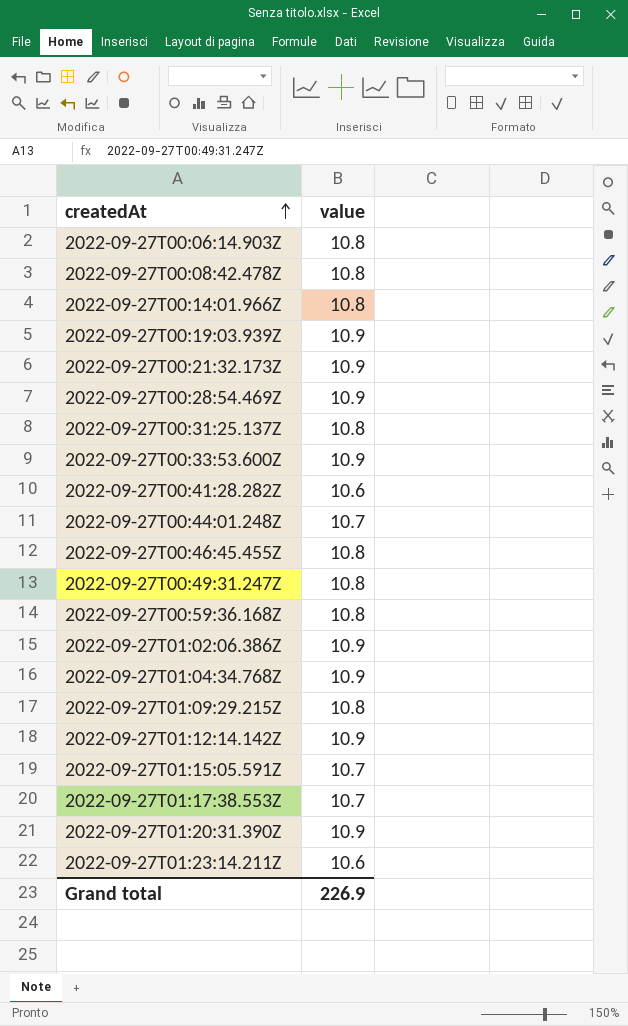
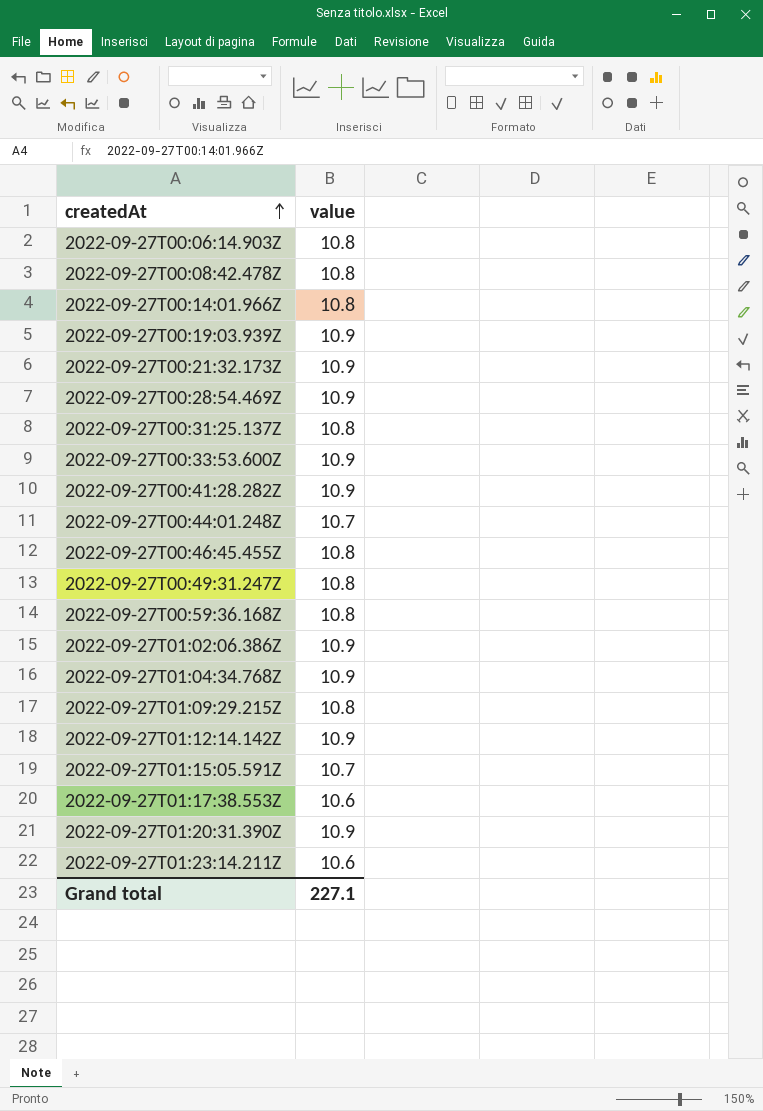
2022-09-27T00:41:28.282Z | value: 10.6 -> 10.9
2022-09-27T01:17:38.553Z | value: 10.7 -> 10.6
Grand total | value: 226.9 -> 227.1

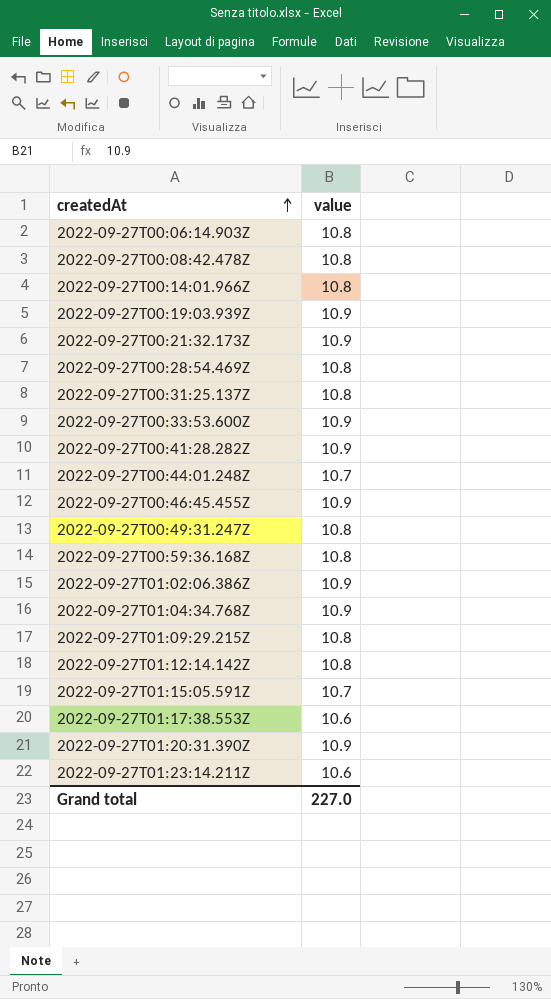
2022-09-27T00:28:54.469Z | value: 10.9 -> 10.8
2022-09-27T00:46:45.455Z | value: 10.8 -> 10.9
2022-09-27T01:12:14.142Z | value: 10.9 -> 10.8
Grand total | value: 227.1 -> 227.0

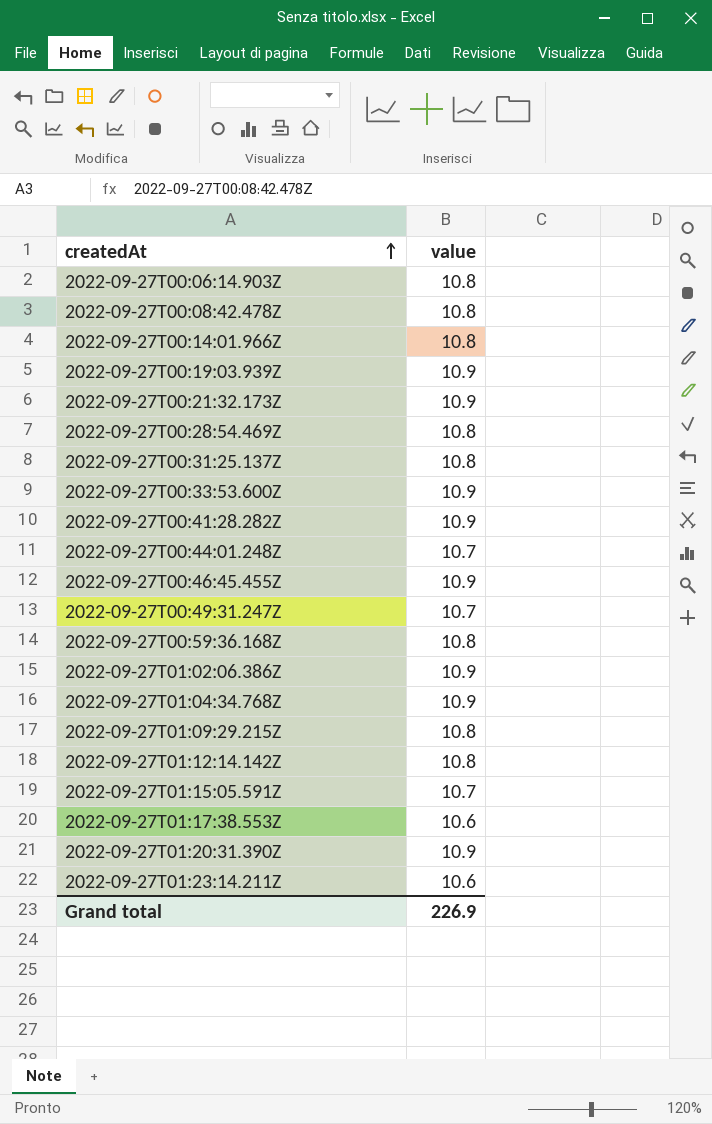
2022-09-27T00:49:31.247Z | value: 10.8 -> 10.7
Grand total | value: 227.0 -> 226.9

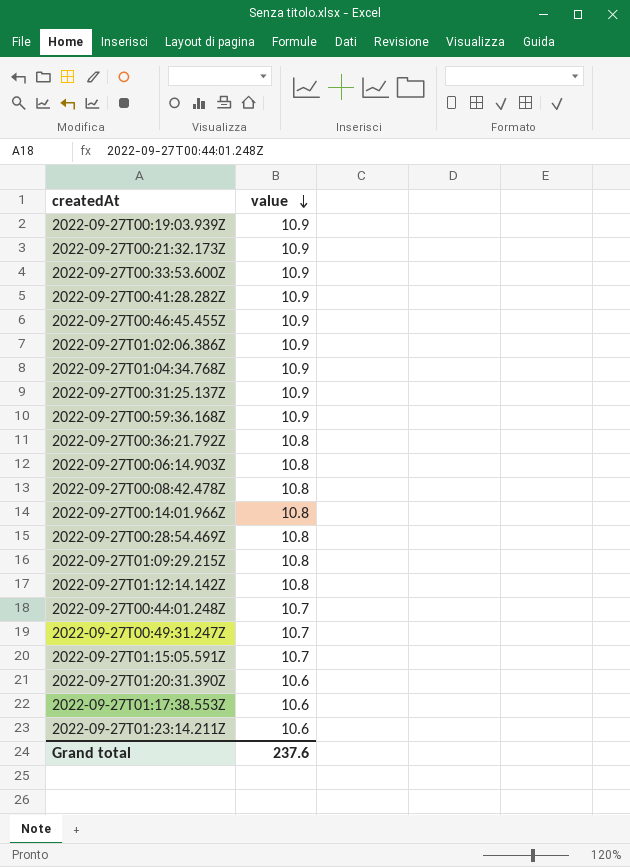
row order: createdAt ascending -> value descending
2022-09-27T00:31:25.137Z | value: 10.8 -> 10.9
2022-09-27T00:59:36.168Z | value: 10.8 -> 10.9
row 2022-09-27T00:36:21.792Z: none -> 10.8
2022-09-27T01:20:31.390Z | value: 10.9 -> 10.6
Grand total | value: 226.9 -> 237.6

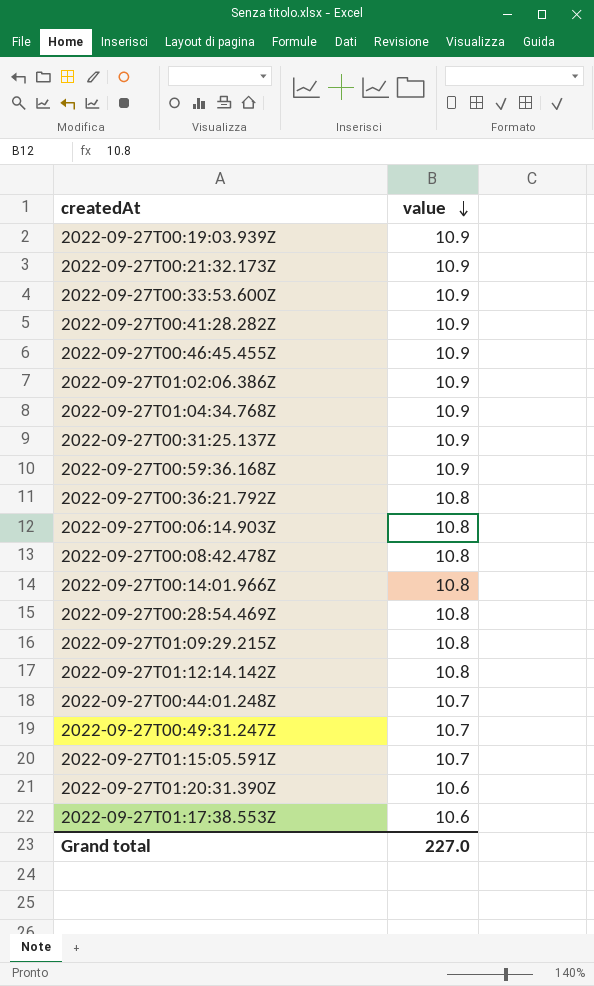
row 2022-09-27T01:23:14.211Z: 10.6 -> none
Grand total | value: 237.6 -> 227.0

